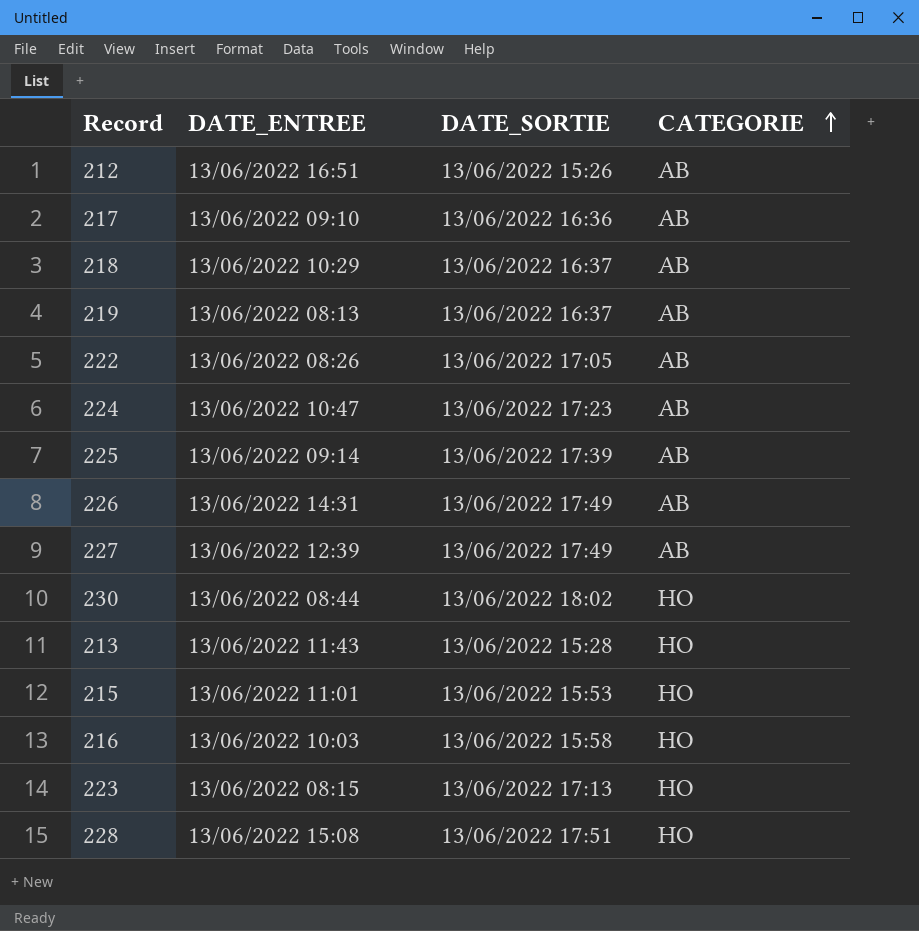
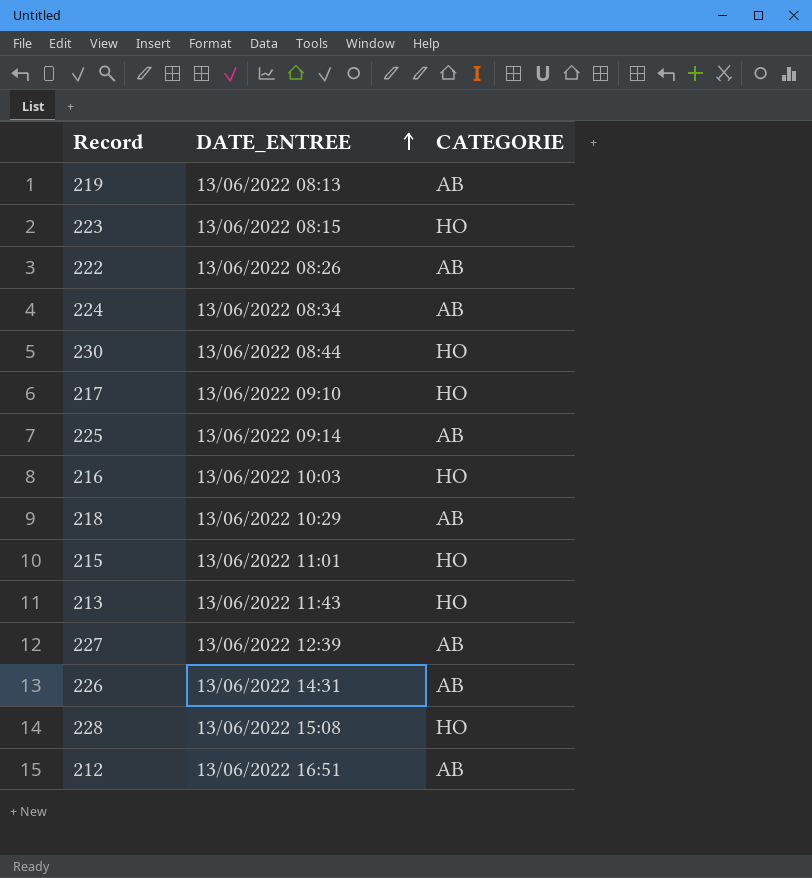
row order: CATEGORIE ascending -> DATE_ENTREE ascending
column DATE_SORTIE | position: 3 -> none
224 | DATE_ENTREE: 13/06/2022 10:47 -> 13/06/2022 08:34
217 | CATEGORIE: AB -> HO

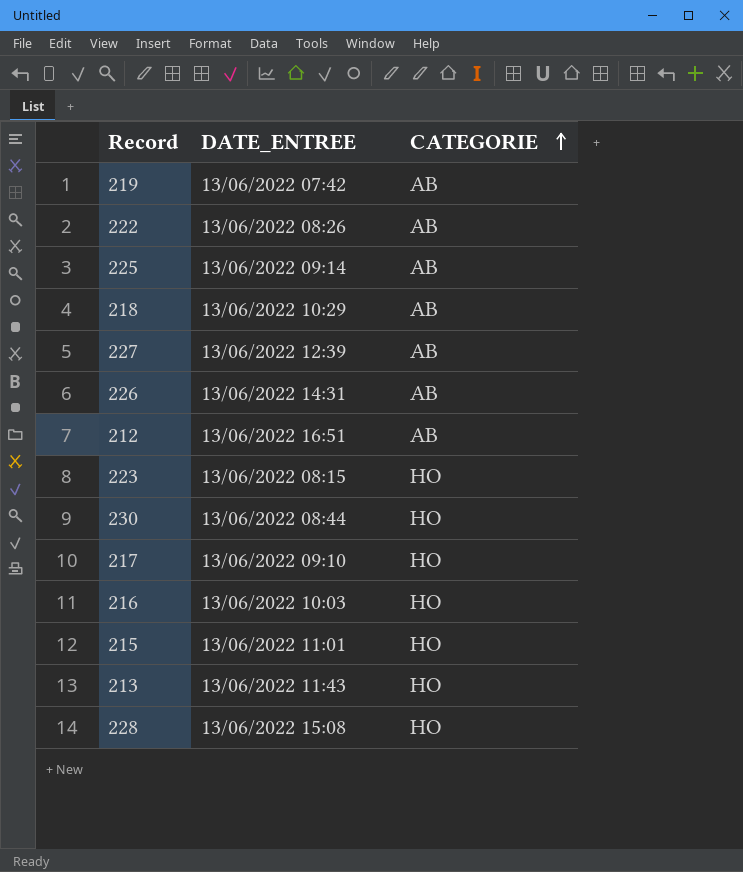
row order: DATE_ENTREE ascending -> CATEGORIE ascending
row 224: 13/06/2022 08:34 | AB -> none
219 | DATE_ENTREE: 13/06/2022 08:13 -> 13/06/2022 07:42

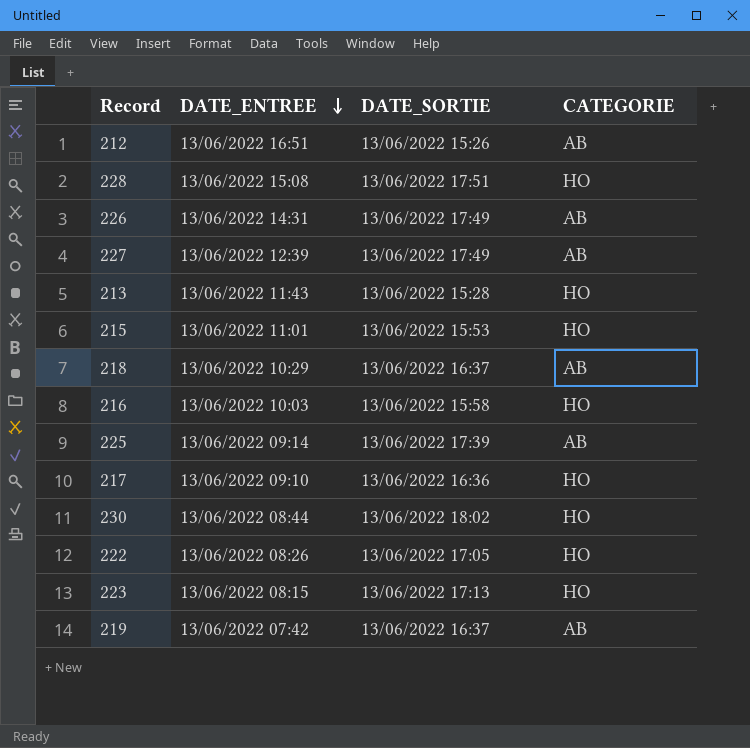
row order: CATEGORIE ascending -> DATE_ENTREE descending
column DATE_SORTIE | position: none -> 3
222 | CATEGORIE: AB -> HO

